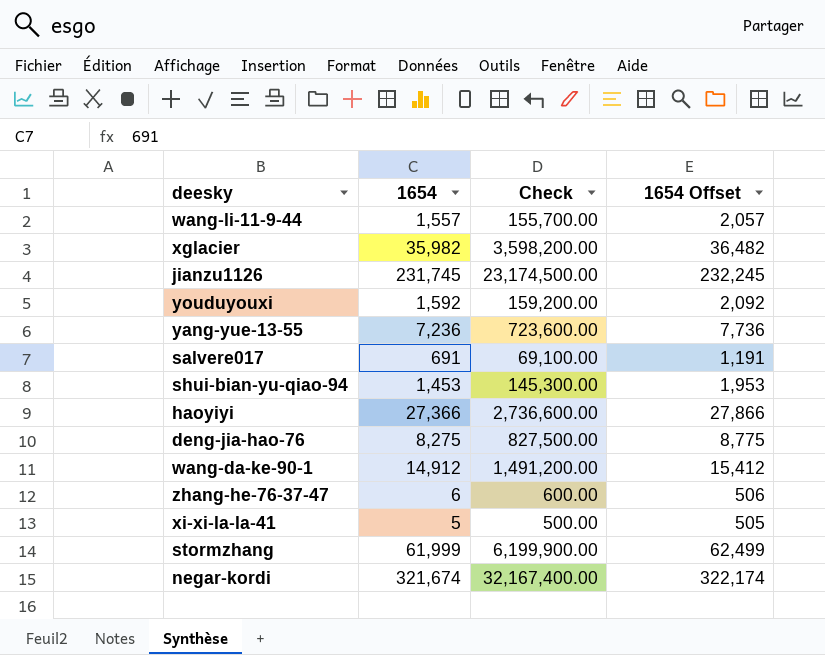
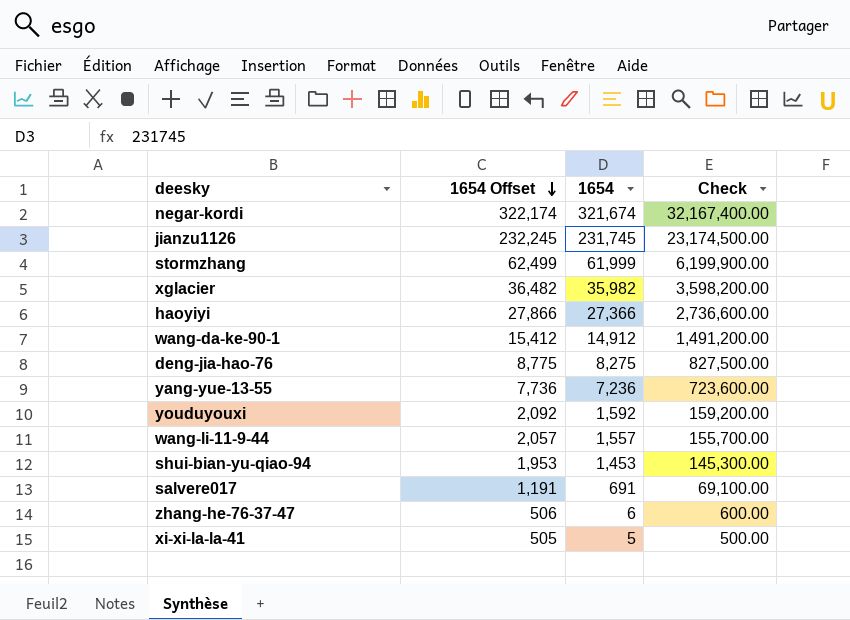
row order: none -> 1654 Offset descending
column 1654 Offset | position: 4 -> 2

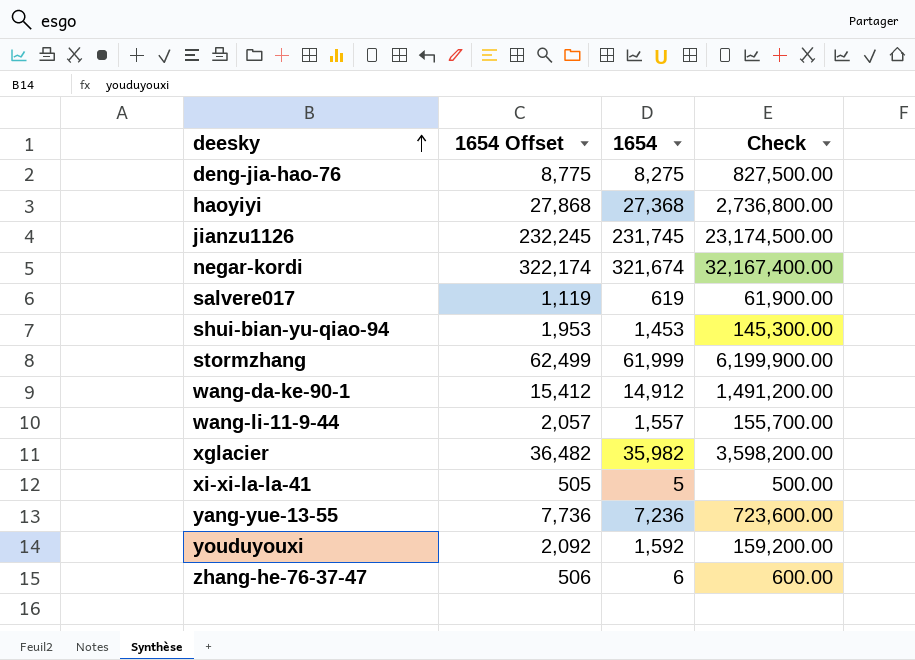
row order: 1654 Offset descending -> deesky ascending
haoyiyi | 1654 Offset: 27,866 -> 27,868
haoyiyi | 1654: 27,366 -> 27,368
haoyiyi | Check: 2,736,600.00 -> 2,736,800.00
salvere017 | 1654 Offset: 1,191 -> 1,119
salvere017 | 1654: 691 -> 619
salvere017 | Check: 69,100.00 -> 61,900.00

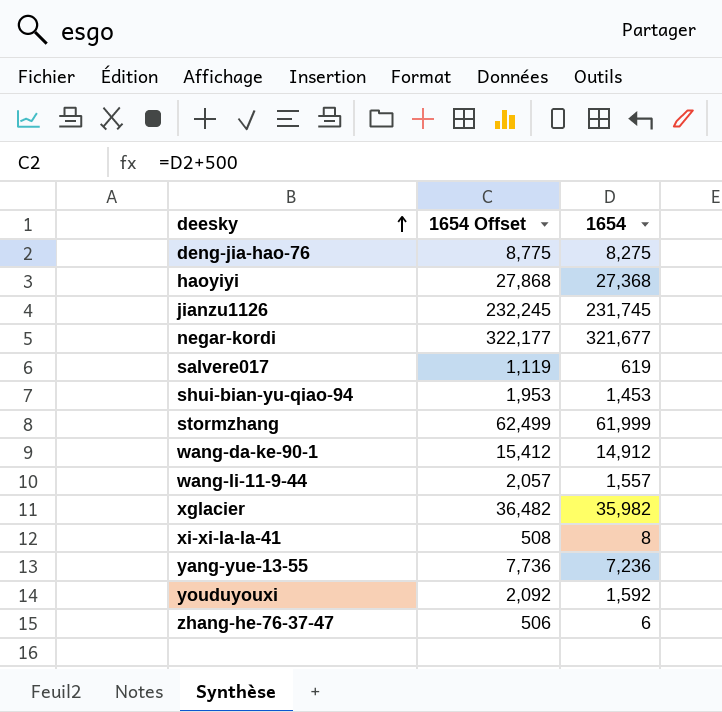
column Check | formula: [1654] * 100 -> none
negar-kordi | 1654 Offset: 322,174 -> 322,177
negar-kordi | 1654: 321,674 -> 321,677
xi-xi-la-la-41 | 1654 Offset: 505 -> 508
xi-xi-la-la-41 | 1654: 5 -> 8

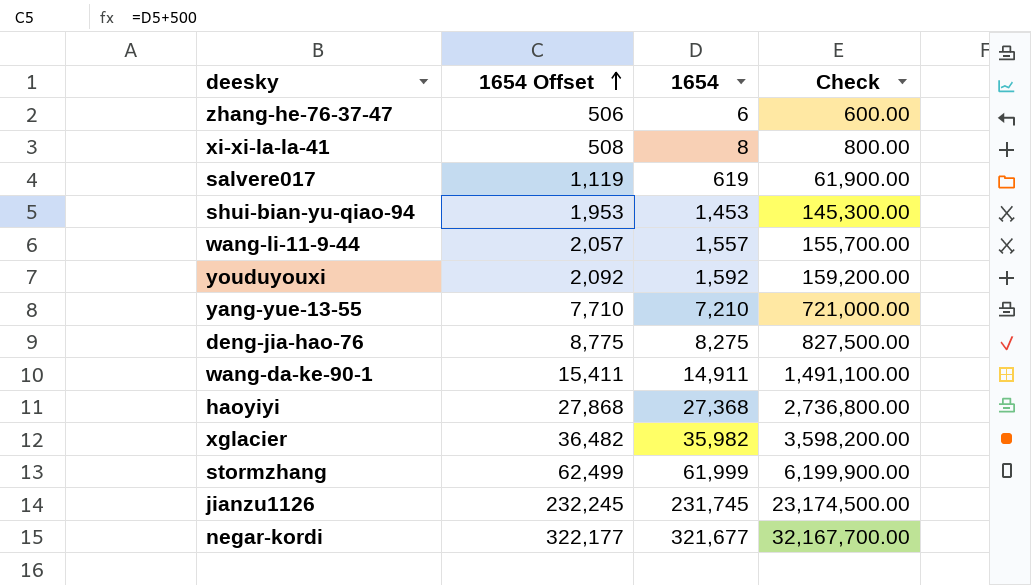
row order: deesky ascending -> 1654 Offset ascending
column Check | formula: none -> [1654] * 100
yang-yue-13-55 | 1654 Offset: 7,736 -> 7,710
yang-yue-13-55 | 1654: 7,236 -> 7,210
wang-da-ke-90-1 | 1654 Offset: 15,412 -> 15,411
wang-da-ke-90-1 | 1654: 14,912 -> 14,911

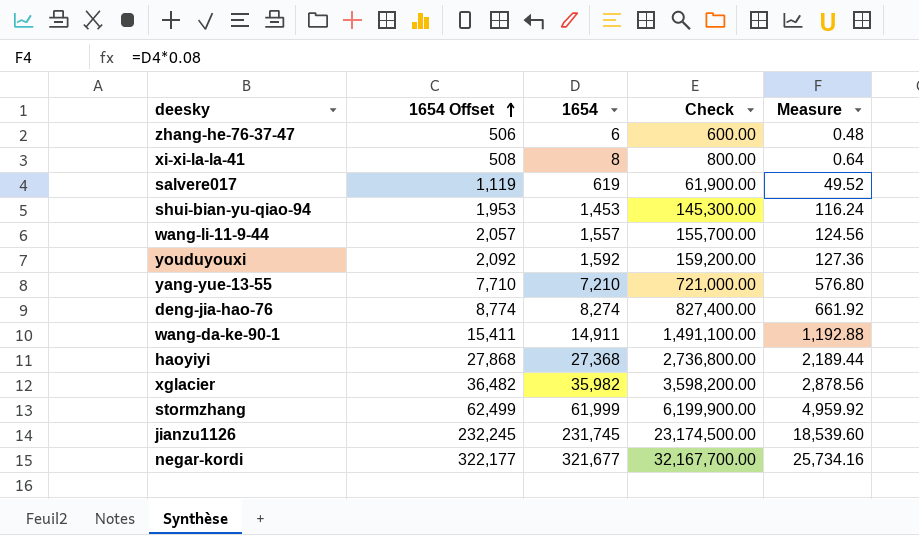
column Measure | formula: none -> [1654] * 0.08
deng-jia-hao-76 | 1654 Offset: 8,775 -> 8,774
deng-jia-hao-76 | 1654: 8,275 -> 8,274
deng-jia-hao-76 | Check: 827,500.00 -> 827,400.00

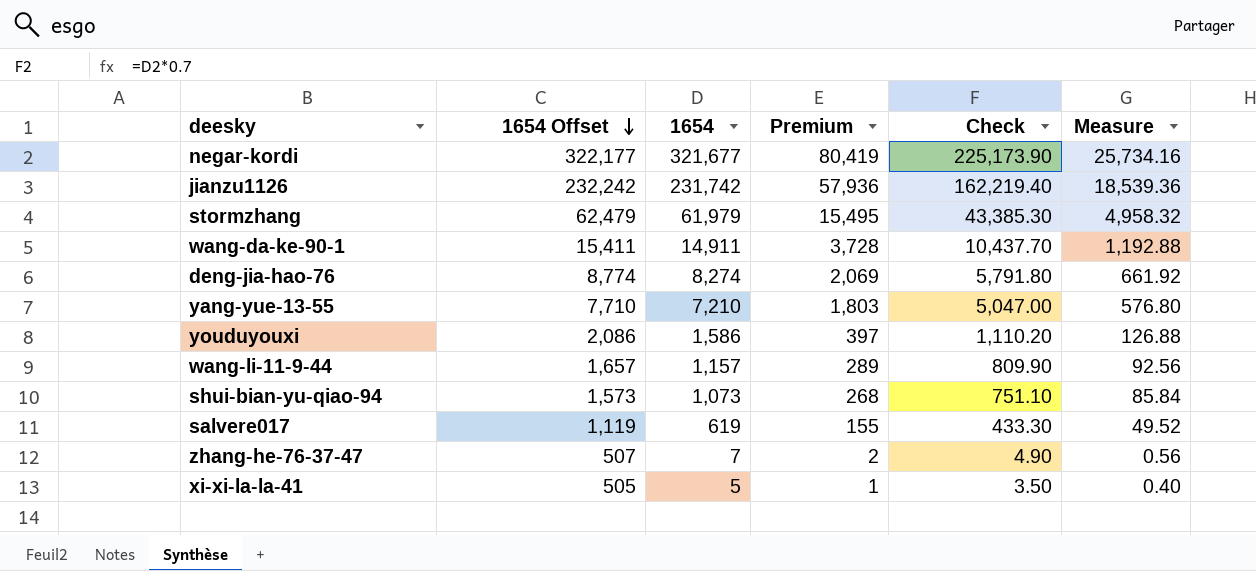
row order: 1654 Offset ascending -> 1654 Offset descending
column Premium | formula: none -> [1654] * 0.25
column Check | formula: [1654] * 100 -> [1654] * 0.7
row haoyiyi: 27,868 | 27,368 | 2,736,800.00 | 2,189.44 -> none
row xglacier: 36,482 | 35,982 | 3,598,200.00 | 2,878.56 -> none
jianzu1126 | 1654 Offset: 232,245 -> 232,242
jianzu1126 | 1654: 231,745 -> 231,742
jianzu1126 | Measure: 18,539.60 -> 18,539.36
stormzhang | 1654 Offset: 62,499 -> 62,479
stormzhang | 1654: 61,999 -> 61,979
stormzhang | Measure: 4,959.92 -> 4,958.32
youduyouxi | 1654 Offset: 2,092 -> 2,086
youduyouxi | 1654: 1,592 -> 1,586
youduyouxi | Measure: 127.36 -> 126.88
wang-li-11-9-44 | 1654 Offset: 2,057 -> 1,657
wang-li-11-9-44 | 1654: 1,557 -> 1,157
wang-li-11-9-44 | Measure: 124.56 -> 92.56
shui-bian-yu-qiao-94 | 1654 Offset: 1,953 -> 1,573
shui-bian-yu-qiao-94 | 1654: 1,453 -> 1,073
shui-bian-yu-qiao-94 | Measure: 116.24 -> 85.84
zhang-he-76-37-47 | 1654 Offset: 506 -> 507
zhang-he-76-37-47 | 1654: 6 -> 7
zhang-he-76-37-47 | Measure: 0.48 -> 0.56
xi-xi-la-la-41 | 1654 Offset: 508 -> 505
xi-xi-la-la-41 | 1654: 8 -> 5
xi-xi-la-la-41 | Measure: 0.64 -> 0.40

